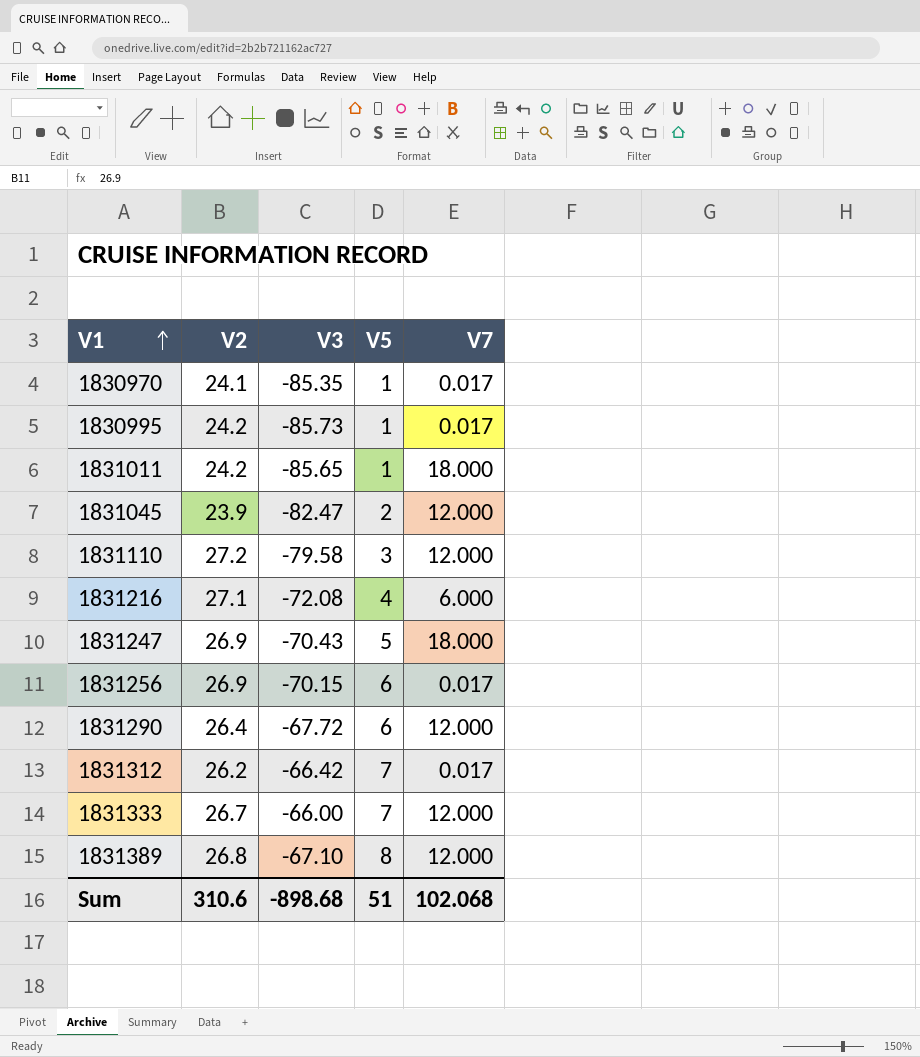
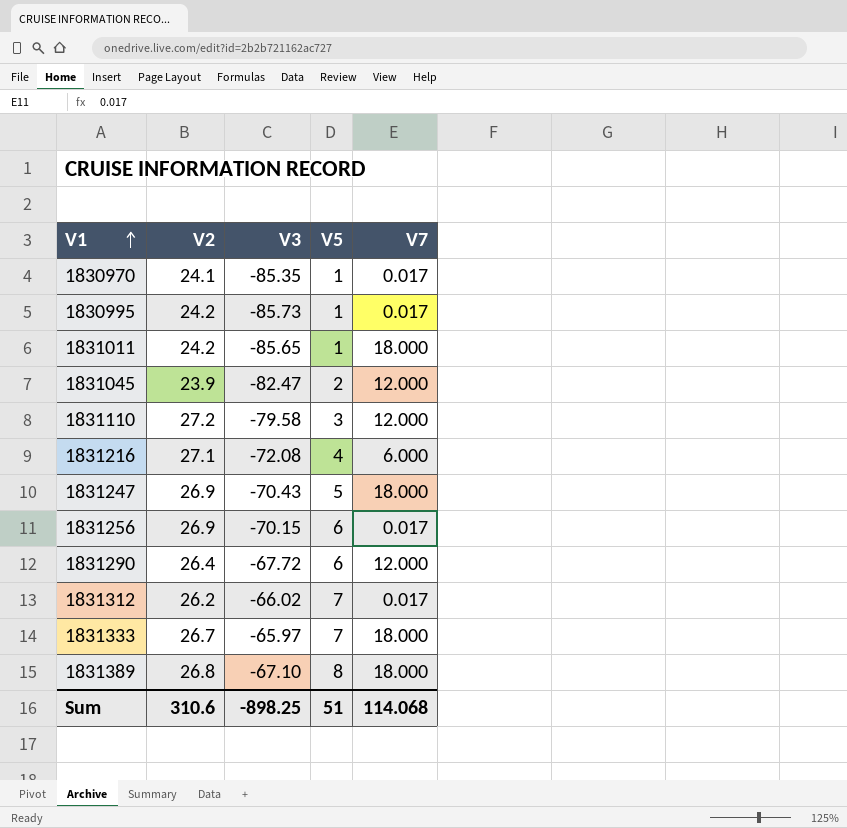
1831312 | V3: -66.42 -> -66.02
1831333 | V3: -66.00 -> -65.97
1831333 | V7: 12.000 -> 18.000
1831389 | V7: 12.000 -> 18.000
Sum | V3: -898.68 -> -898.25
Sum | V7: 102.068 -> 114.068

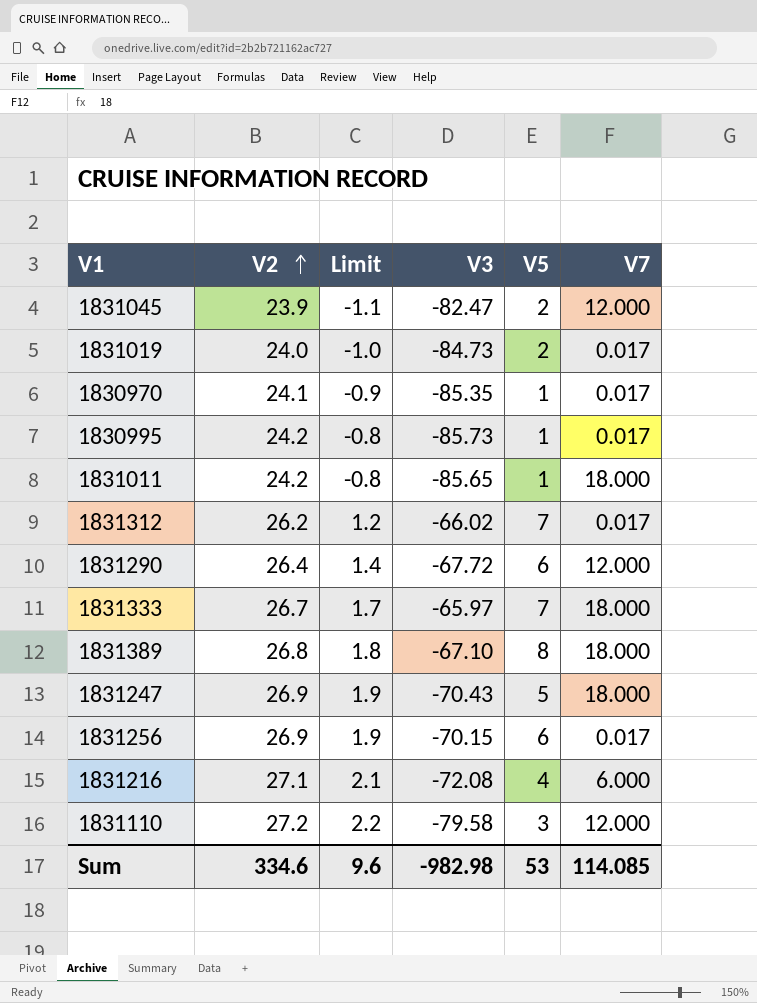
row order: V1 ascending -> V2 ascending
column Limit | formula: none -> [V2] - 25
row 1831019: none -> 24.0 | -1.0 | -84.73 | 2 | 0.017
Sum | V2: 310.6 -> 334.6
Sum | V3: -898.25 -> -982.98
Sum | V5: 51 -> 53
Sum | V7: 114.068 -> 114.085

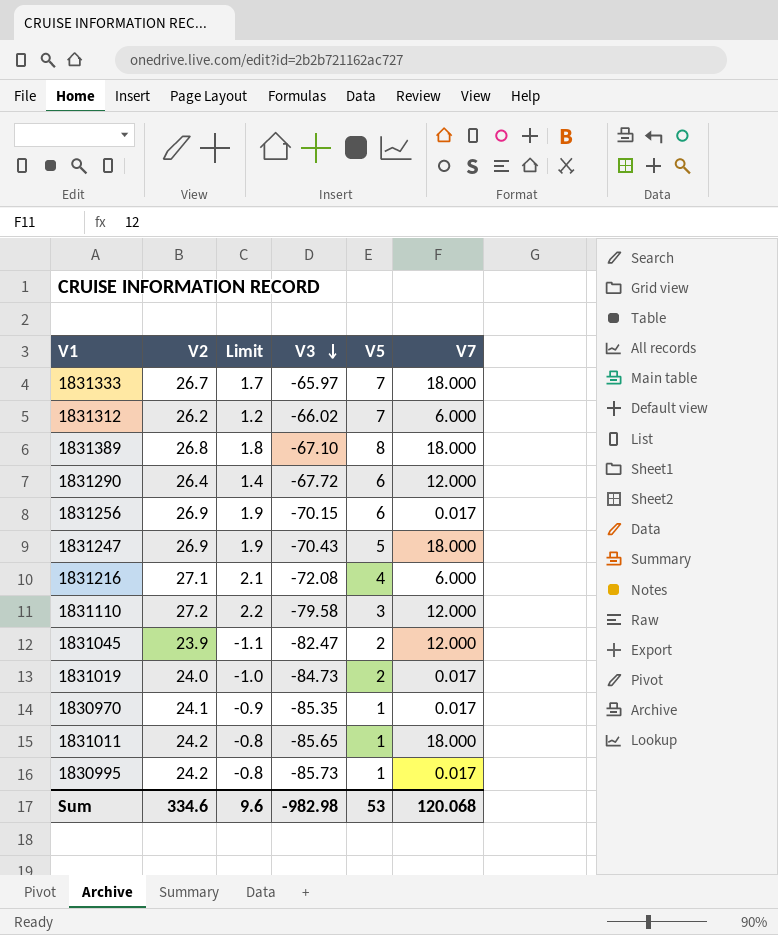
row order: V2 ascending -> V3 descending
1831312 | V7: 0.017 -> 6.000
Sum | V7: 114.085 -> 120.068

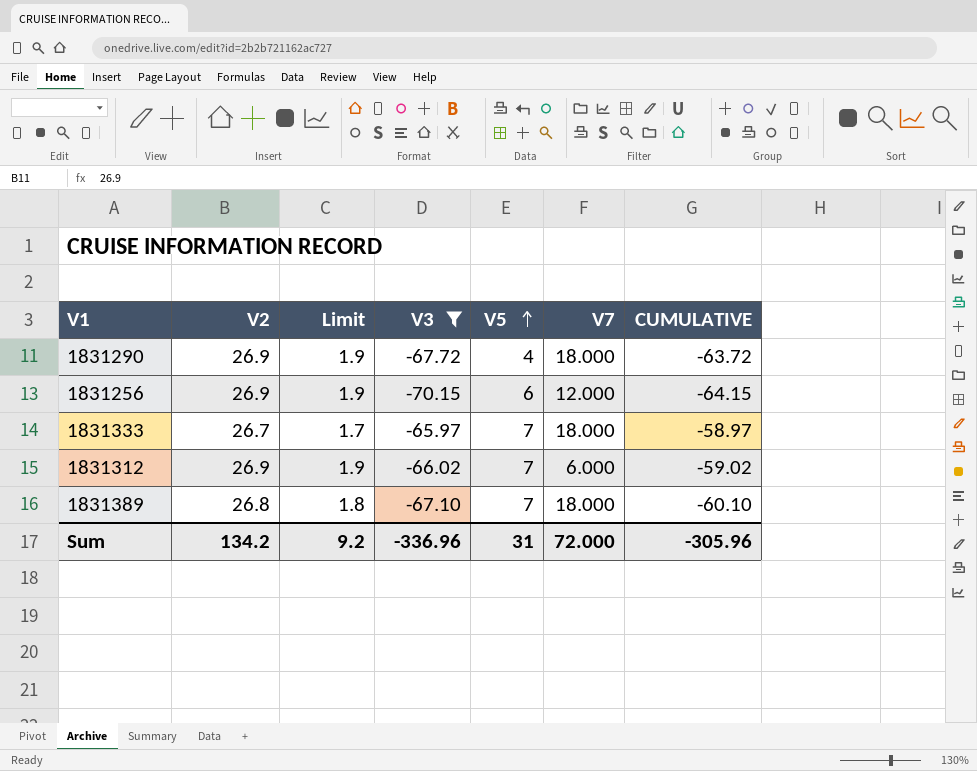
filter: none -> V3 >= -70.15
row order: V3 descending -> V5 ascending
column CUMULATIVE | formula: none -> [V3] + [V5]
1831290 | V2: 26.4 -> 26.9
1831290 | Limit: 1.4 -> 1.9
1831290 | V5: 6 -> 4
1831290 | V7: 12.000 -> 18.000
1831256 | V7: 0.017 -> 12.000
1831312 | V2: 26.2 -> 26.9
1831312 | Limit: 1.2 -> 1.9
1831389 | V5: 8 -> 7
Sum | V2: 334.6 -> 134.2
Sum | Limit: 9.6 -> 9.2
Sum | V3: -982.98 -> -336.96
Sum | V5: 53 -> 31
Sum | V7: 120.068 -> 72.000

